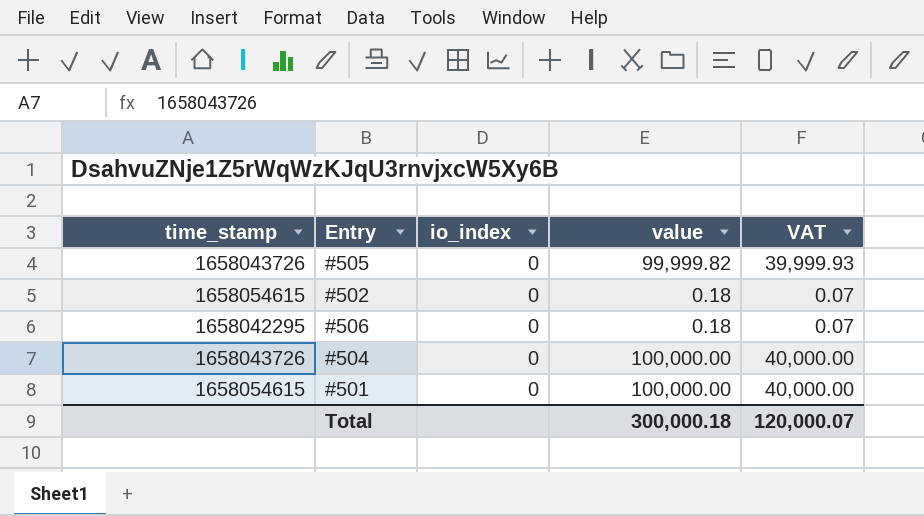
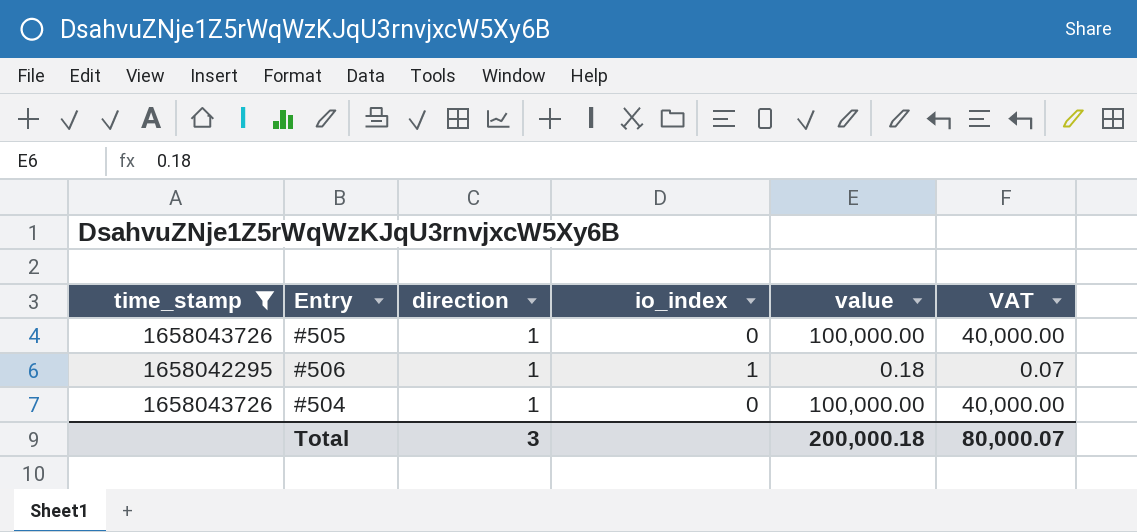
filter: none -> time_stamp != 1658054615
column direction | position: none -> 3
#505 | value: 99,999.82 -> 100,000.00
#505 | VAT: 39,999.93 -> 40,000.00
#506 | io_index: 0 -> 1
Total | value: 300,000.18 -> 200,000.18
Total | VAT: 120,000.07 -> 80,000.07

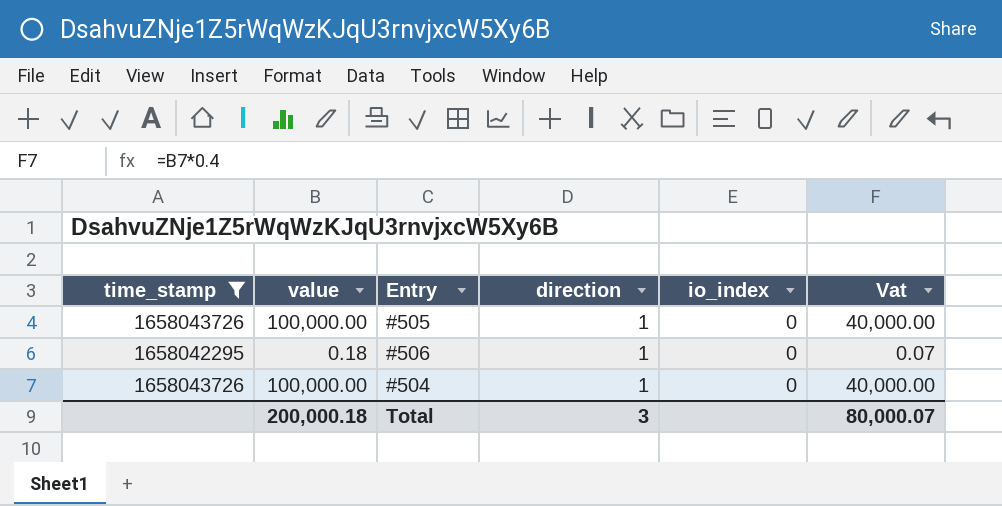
column value | position: 5 -> 2
column name: VAT -> Vat
#506 | io_index: 1 -> 0

